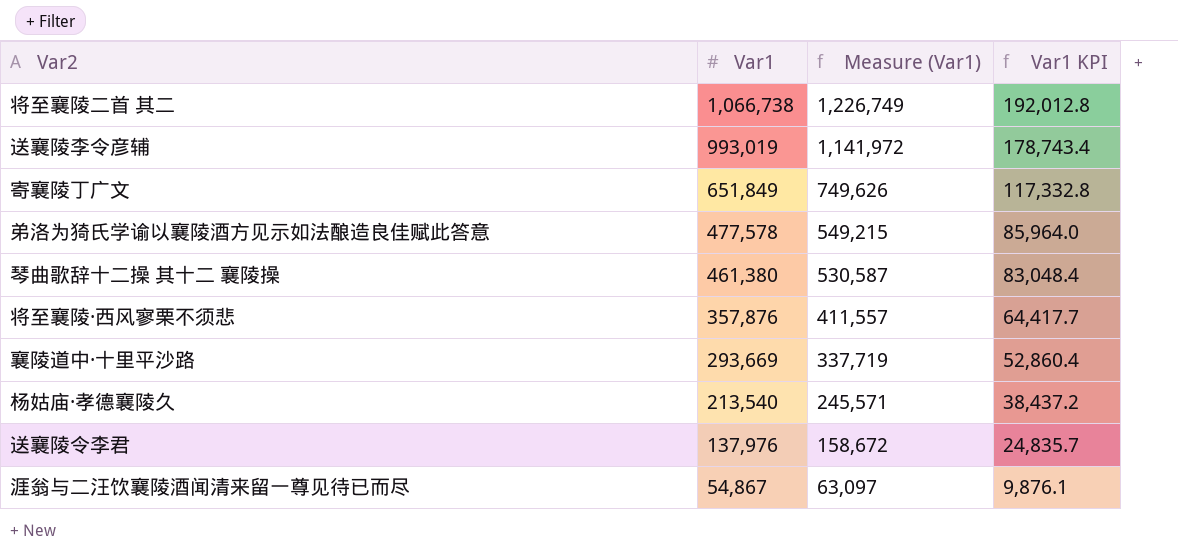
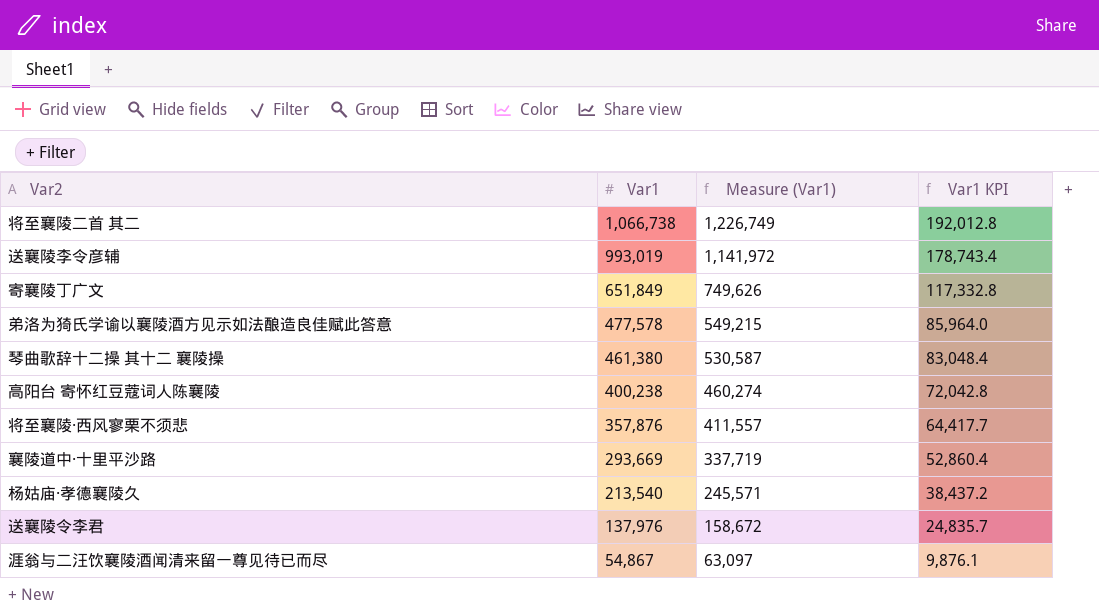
row 高阳台 寄怀红豆蔻词人陈襄陵: none -> 400,238 | 460,274 | 72,042.8

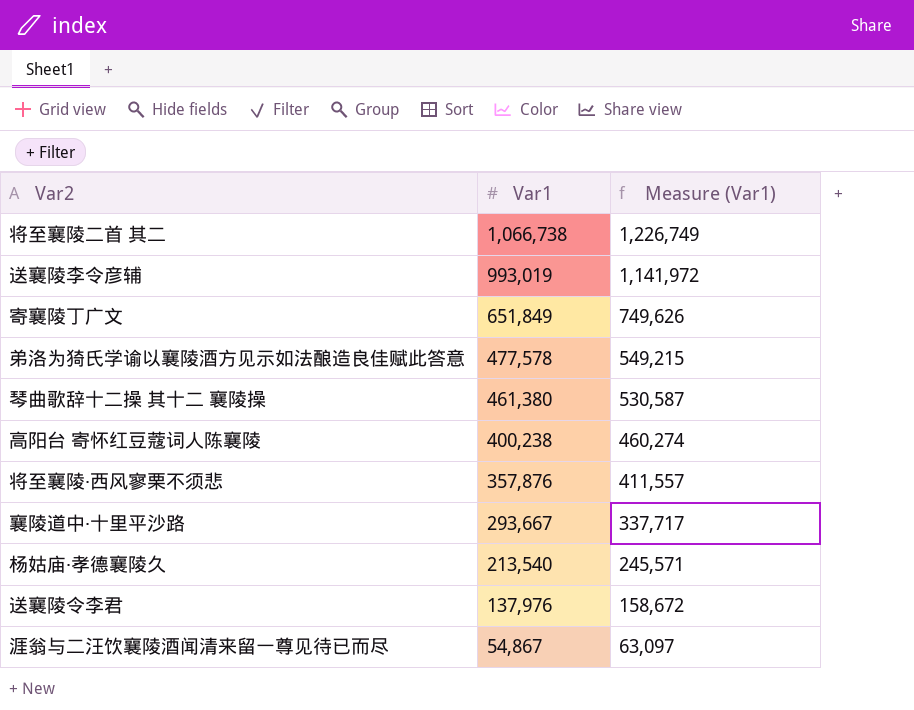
column Var1 KPI | formula: [Var1] * 0.18 -> none
襄陵道中·十里平沙路 | Var1: 293,669 -> 293,667
襄陵道中·十里平沙路 | Measure (Var1): 337,719 -> 337,717

